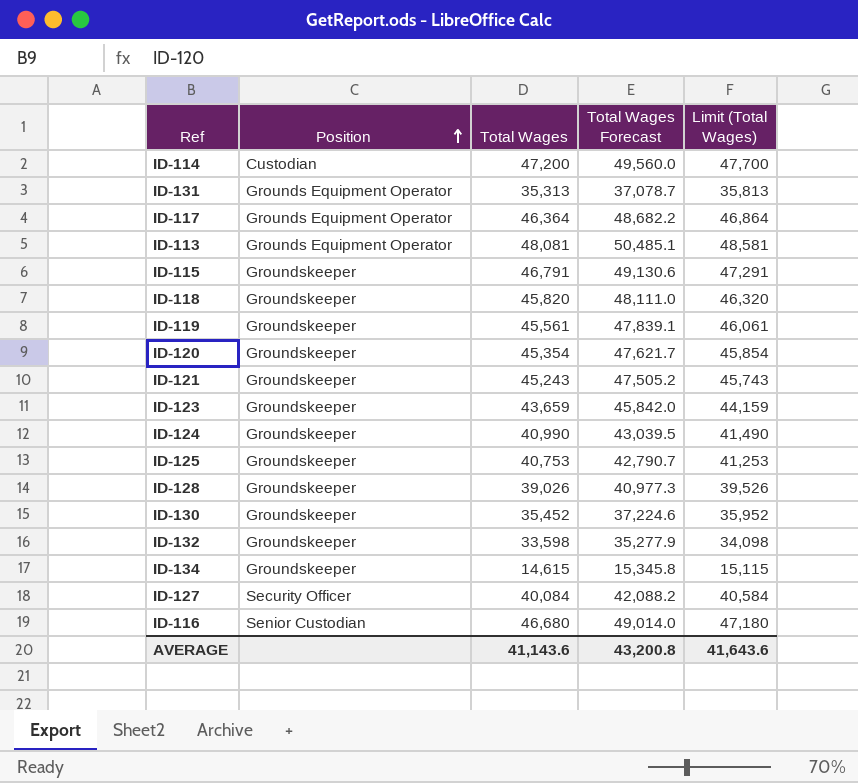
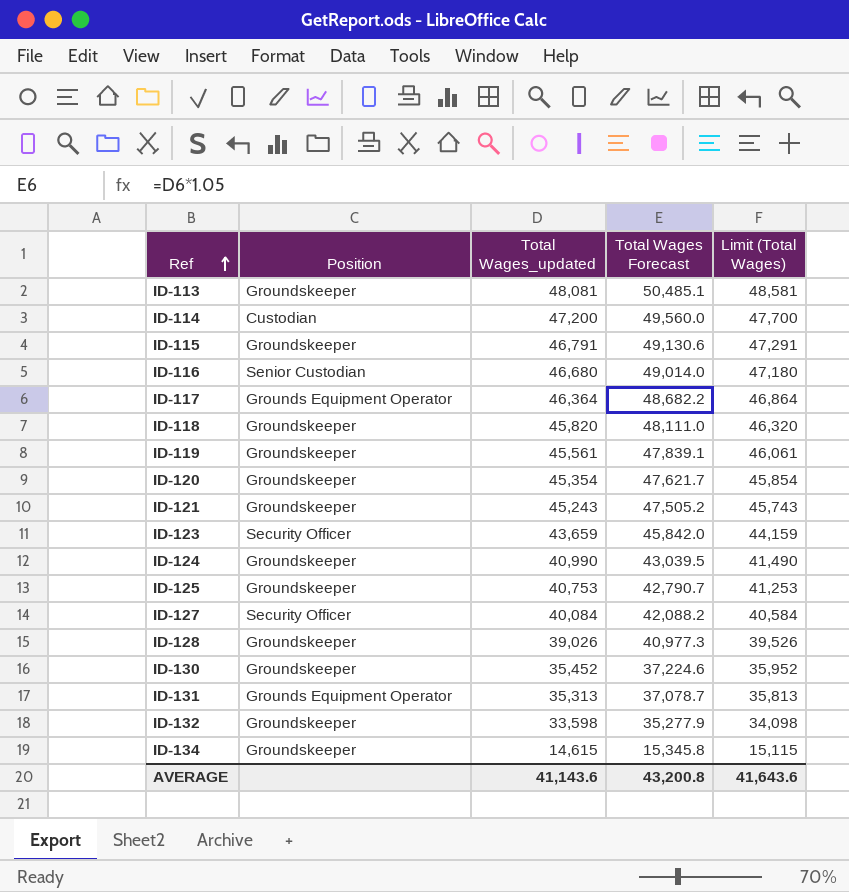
row order: Position ascending -> Ref ascending
column name: Total Wages -> Total Wages_updated
ID-113 | Position: Grounds Equipment Operator -> Groundskeeper
ID-123 | Position: Groundskeeper -> Security Officer

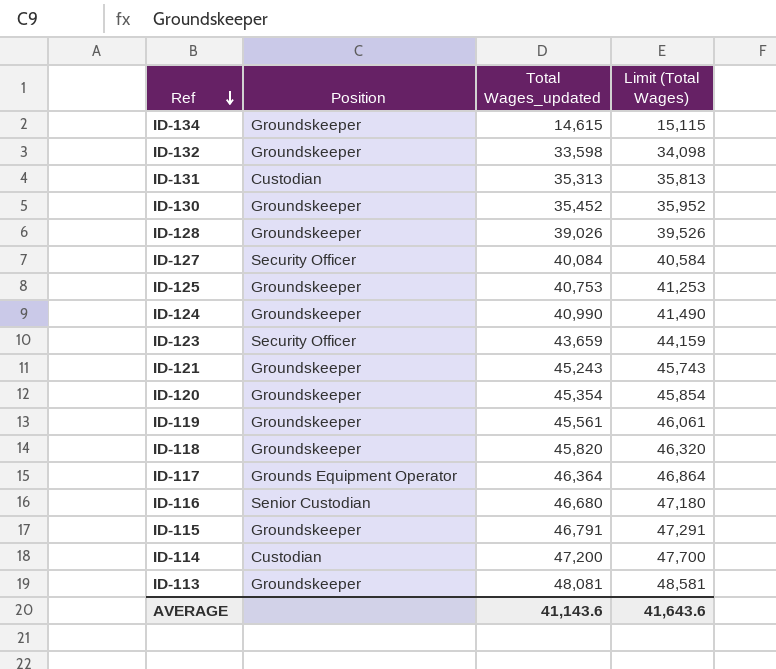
row order: Ref ascending -> Ref descending
column Total Wages Forecast | formula: [Total Wages_updated] * 1.05 -> none
ID-131 | Position: Grounds Equipment Operator -> Custodian

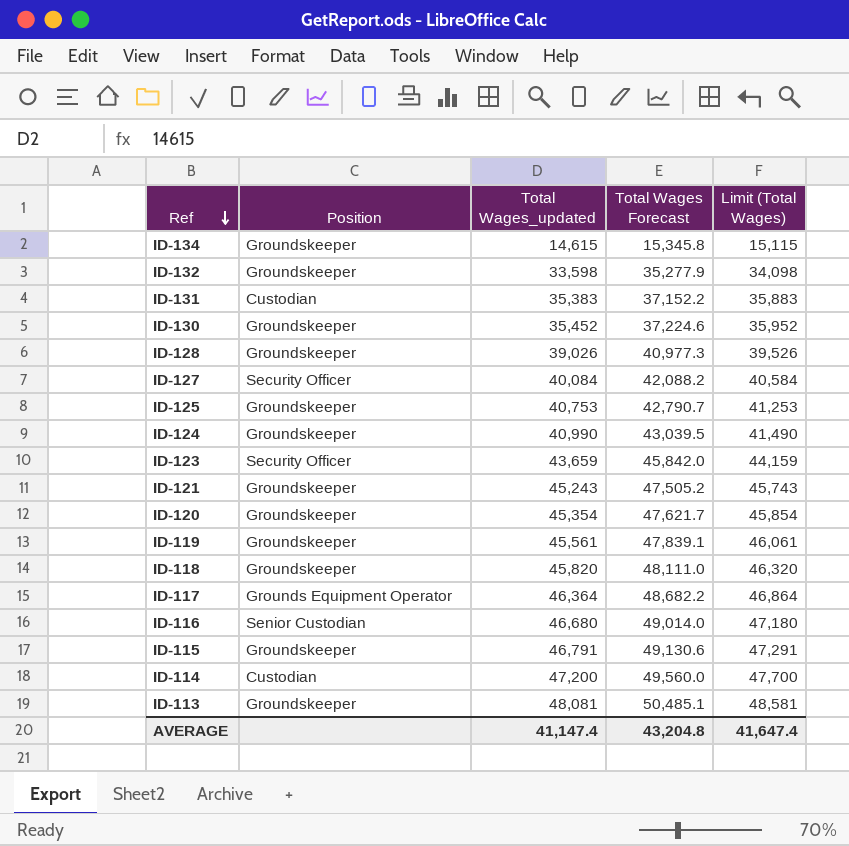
column Total Wages Forecast | formula: none -> [Total Wages_updated] * 1.05
ID-131 | Total Wages_updated: 35,313 -> 35,383
ID-131 | Limit (Total Wages): 35,813 -> 35,883
AVERAGE | Total Wages_updated: 41,143.6 -> 41,147.4
AVERAGE | Limit (Total Wages): 41,643.6 -> 41,647.4

